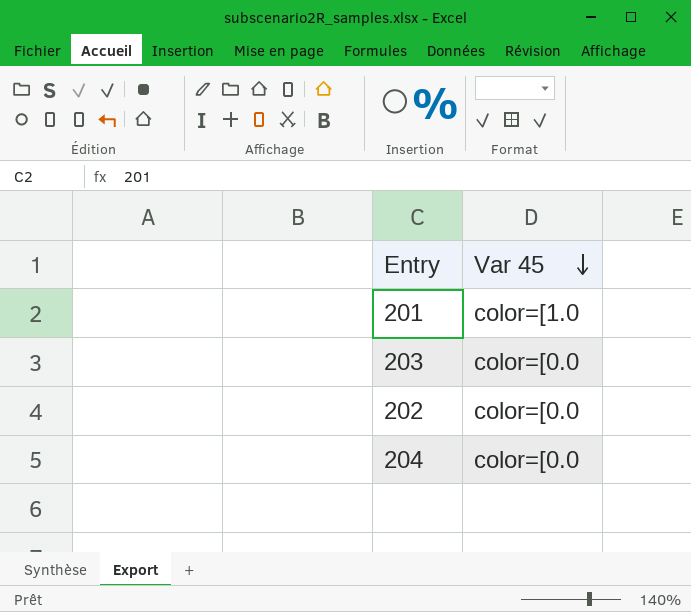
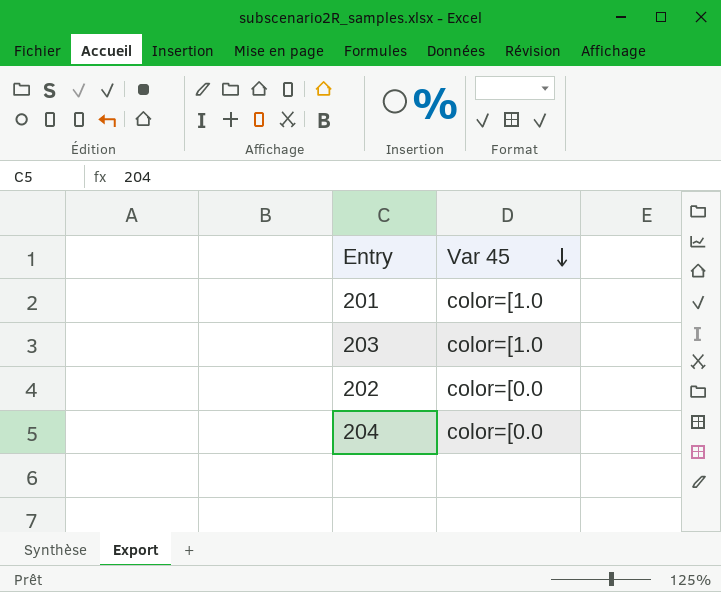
203 | Var 45: color=[0.0 -> color=[1.0

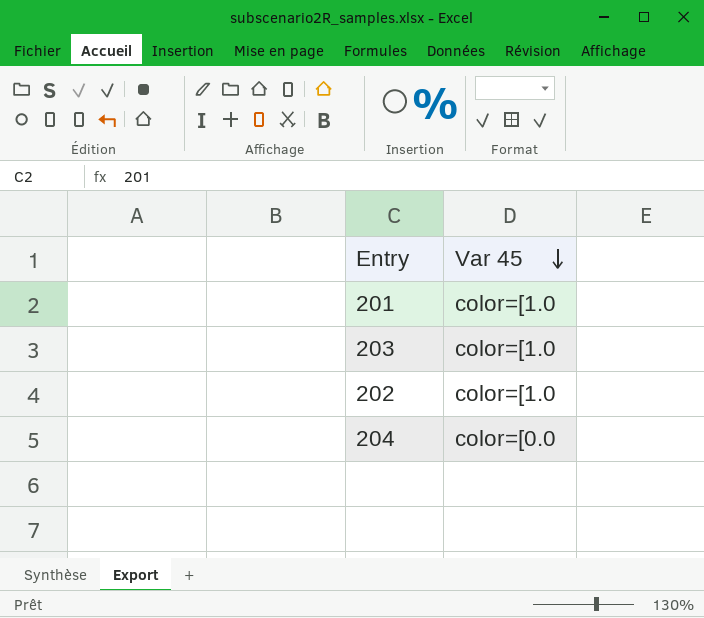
202 | Var 45: color=[0.0 -> color=[1.0

